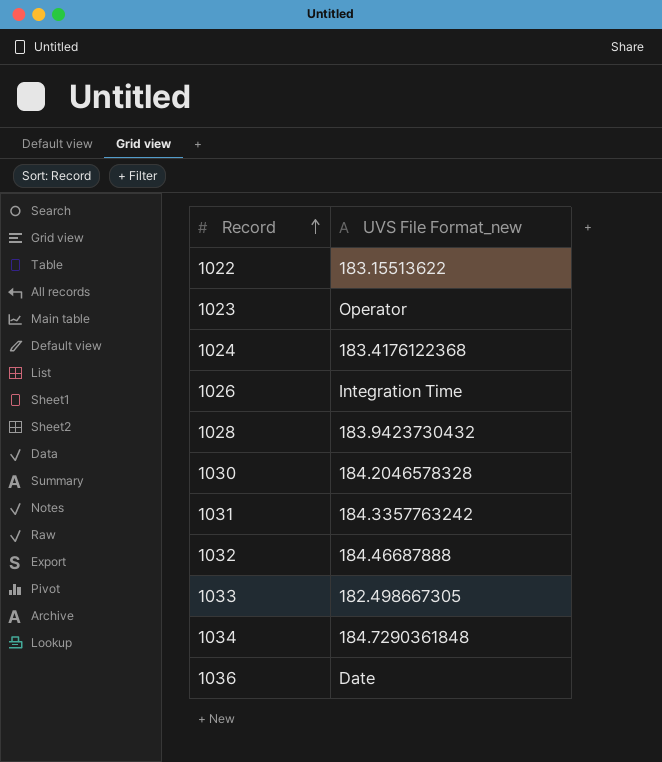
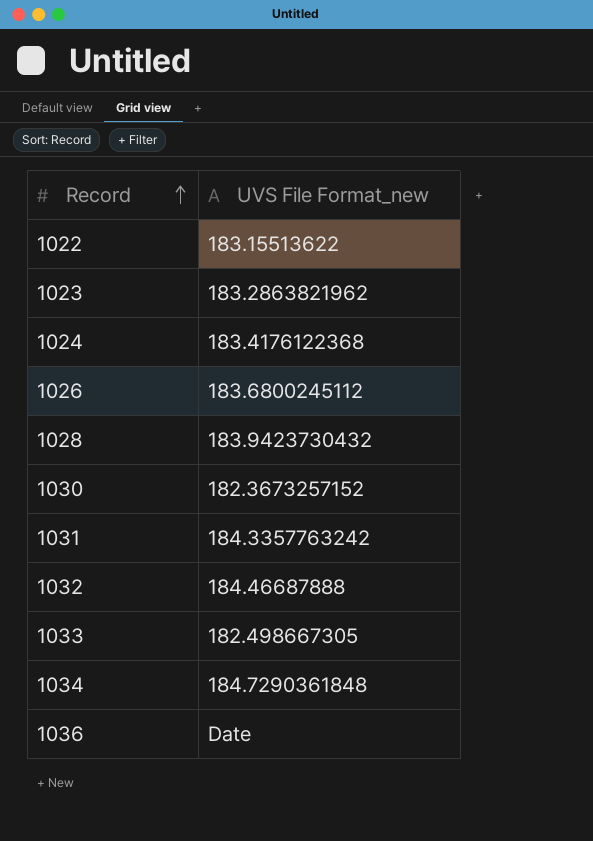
1023 | UVS File Format_new: Operator -> 183.2863821962
1026 | UVS File Format_new: Integration Time -> 183.6800245112
1030 | UVS File Format_new: 184.2046578328 -> 182.3673257152

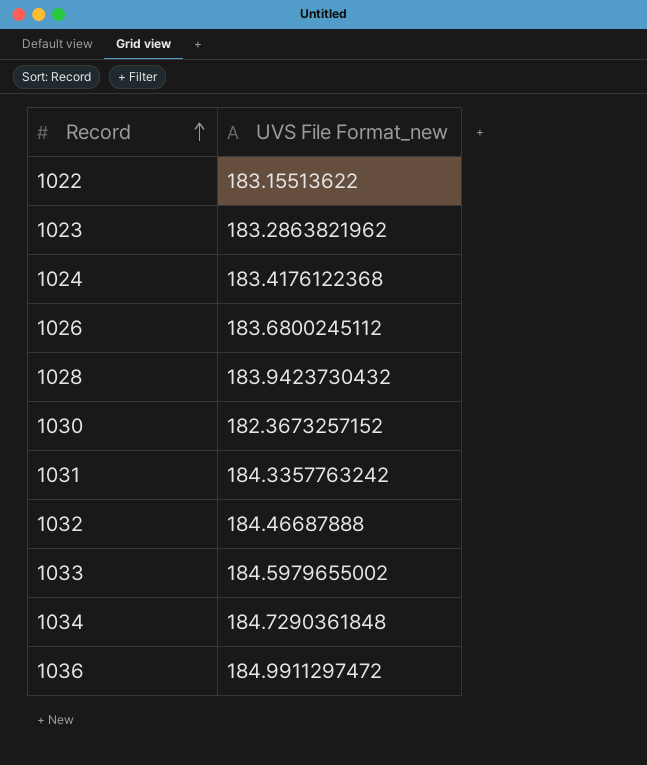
1033 | UVS File Format_new: 182.498667305 -> 184.5979655002
1036 | UVS File Format_new: Date -> 184.9911297472

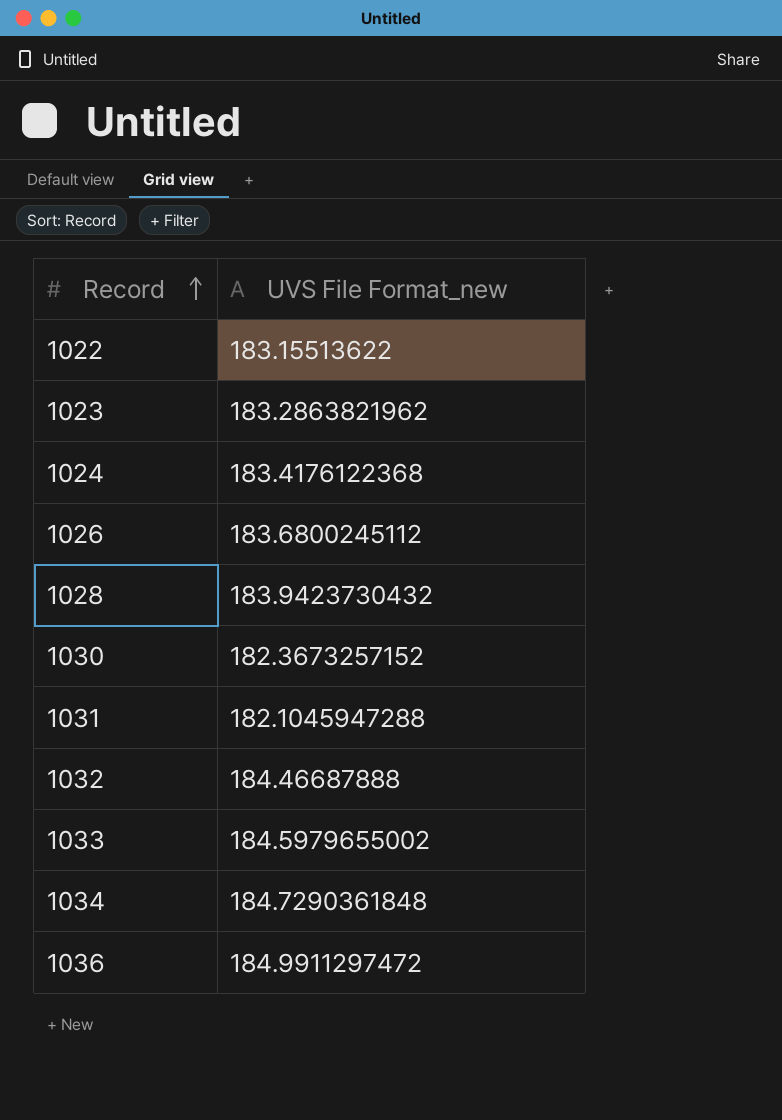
1031 | UVS File Format_new: 184.3357763242 -> 182.1045947288

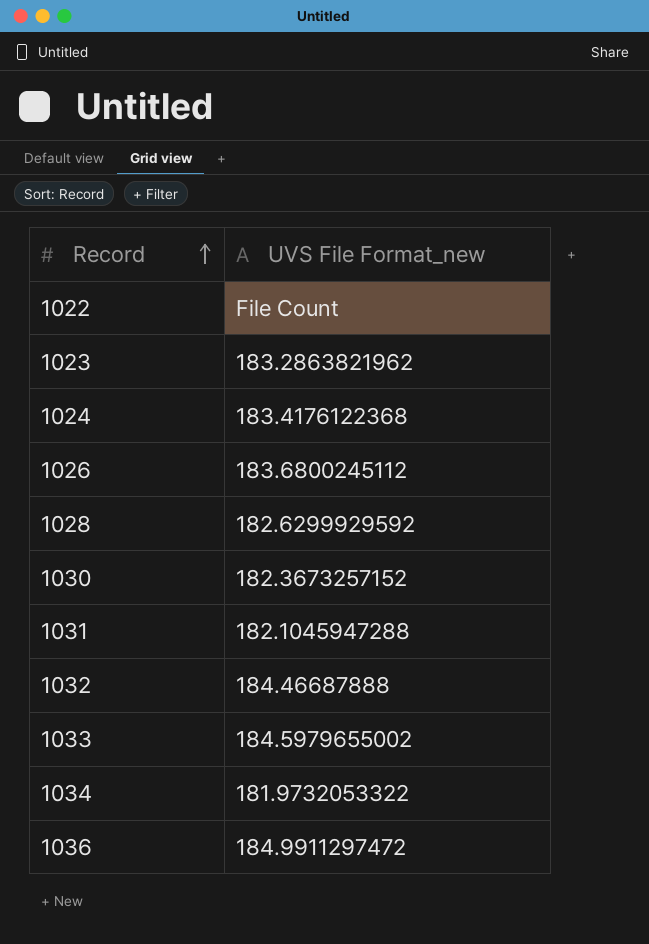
1022 | UVS File Format_new: 183.15513622 -> File Count
1028 | UVS File Format_new: 183.9423730432 -> 182.6299929592
1034 | UVS File Format_new: 184.7290361848 -> 181.9732053322

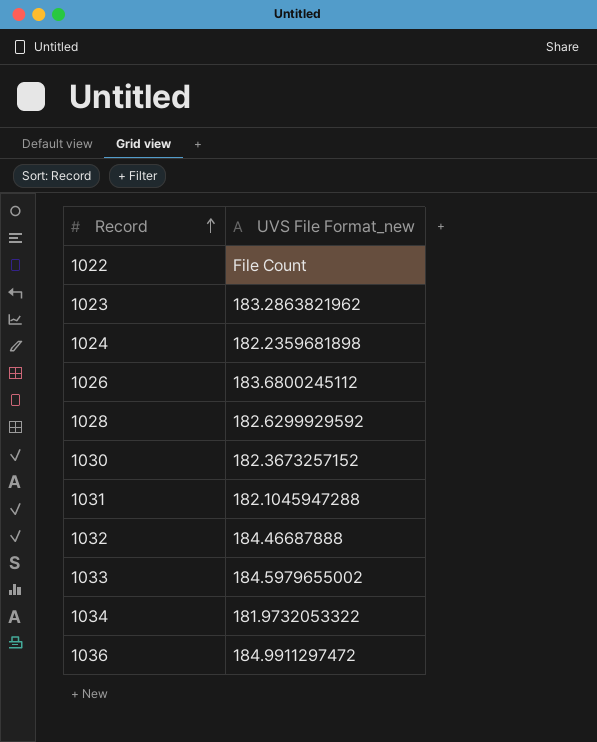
1024 | UVS File Format_new: 183.4176122368 -> 182.2359681898

